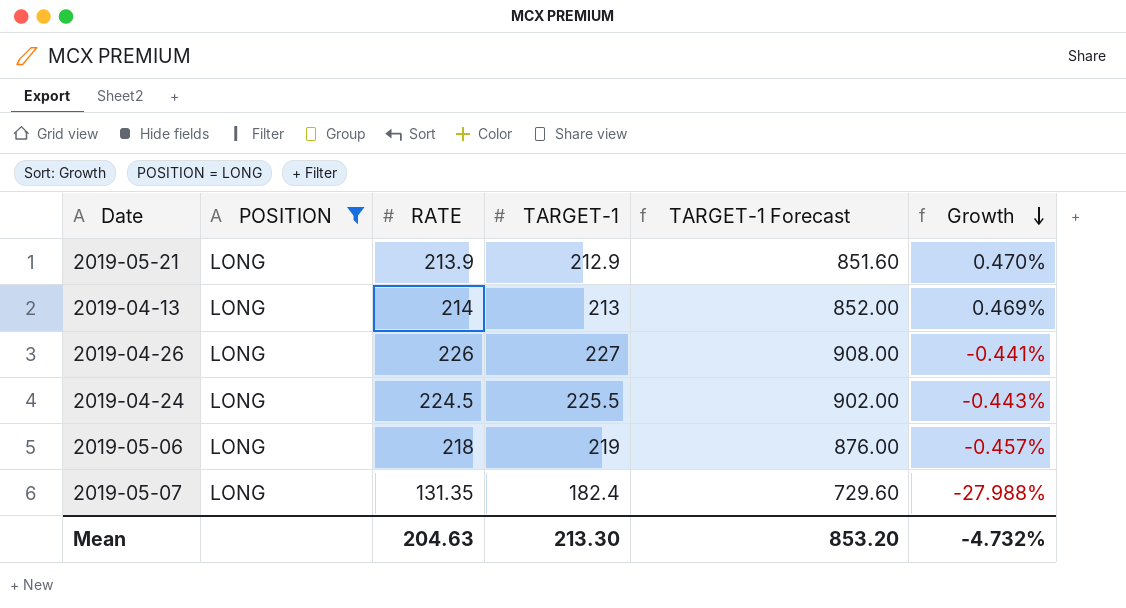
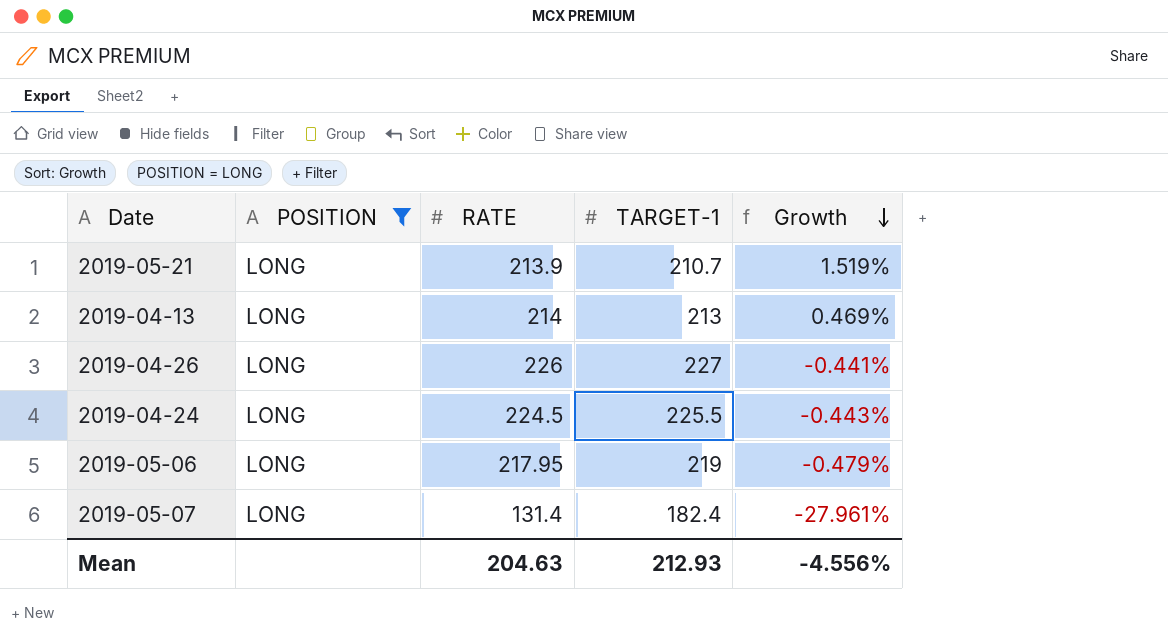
column TARGET-1 Forecast | formula: [TARGET-1] * 4 -> none
2019-05-21 | TARGET-1: 212.9 -> 210.7
2019-05-21 | Growth: 0.470% -> 1.519%
2019-05-06 | RATE: 218 -> 217.95
2019-05-06 | Growth: -0.457% -> -0.479%
2019-05-07 | RATE: 131.35 -> 131.4
2019-05-07 | Growth: -27.988% -> -27.961%
Mean | TARGET-1: 213.30 -> 212.93
Mean | Growth: -4.732% -> -4.556%

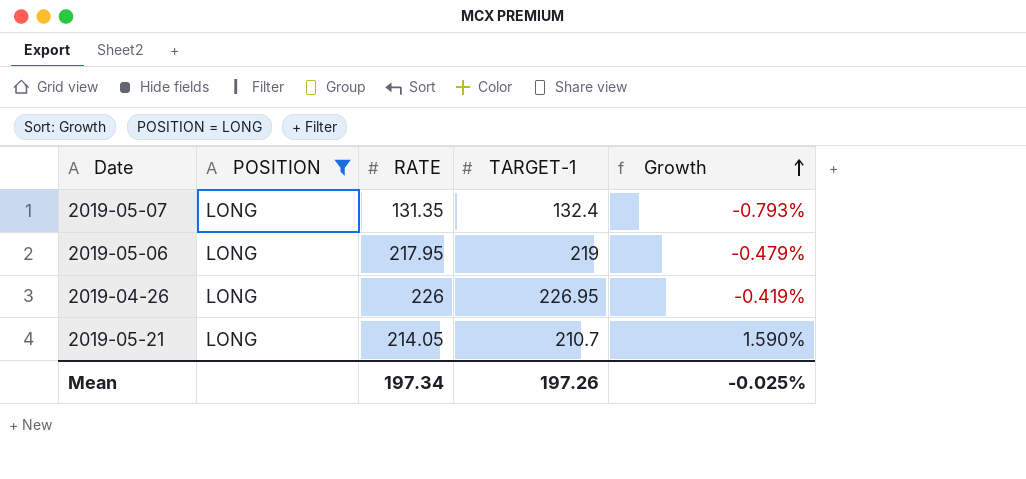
row order: Growth descending -> Growth ascending
row 2019-04-13: LONG | 214 | 213 | 0.469% -> none
row 2019-04-24: LONG | 224.5 | 225.5 | -0.443% -> none
2019-05-07 | RATE: 131.4 -> 131.35
2019-05-07 | TARGET-1: 182.4 -> 132.4
2019-05-07 | Growth: -27.961% -> -0.793%
2019-04-26 | TARGET-1: 227 -> 226.95
2019-04-26 | Growth: -0.441% -> -0.419%
2019-05-21 | RATE: 213.9 -> 214.05
2019-05-21 | Growth: 1.519% -> 1.590%
Mean | RATE: 204.63 -> 197.34
Mean | TARGET-1: 212.93 -> 197.26
Mean | Growth: -4.556% -> -0.025%

